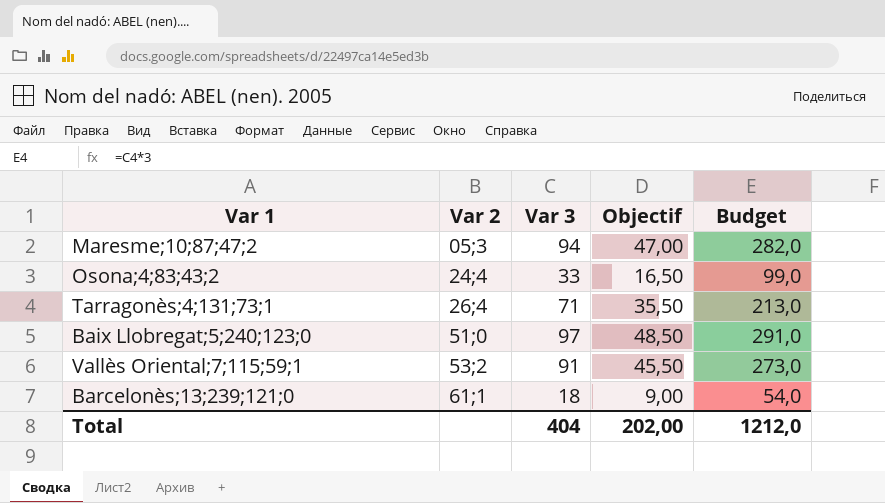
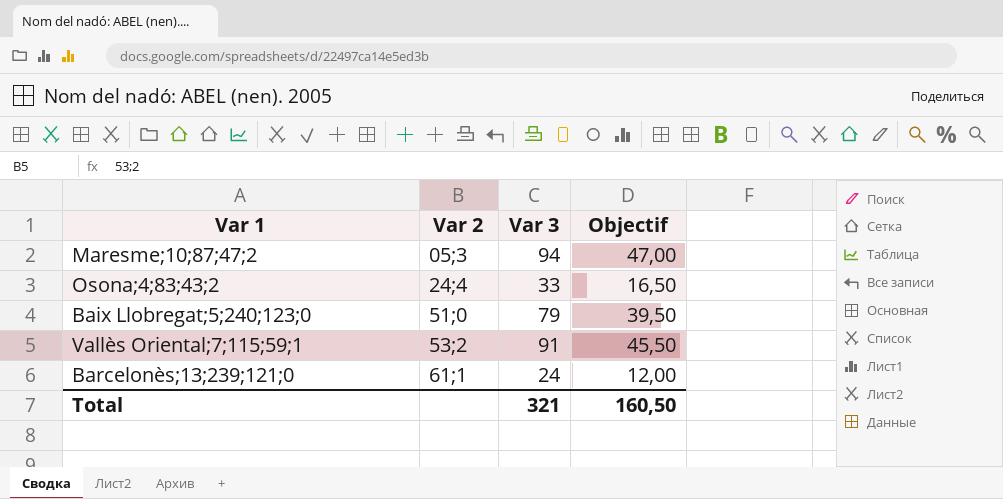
column Budget | formula: [Var 3] * 3 -> none
row Tarragonès;4;131;73;1: 26;4 | 71 | 35,50 | 213,0 -> none
Baix Llobregat;5;240;123;0 | Var 3: 97 -> 79
Baix Llobregat;5;240;123;0 | Objectif: 48,50 -> 39,50
Barcelonès;13;239;121;0 | Var 3: 18 -> 24
Barcelonès;13;239;121;0 | Objectif: 9,00 -> 12,00
Total | Var 3: 404 -> 321
Total | Objectif: 202,00 -> 160,50

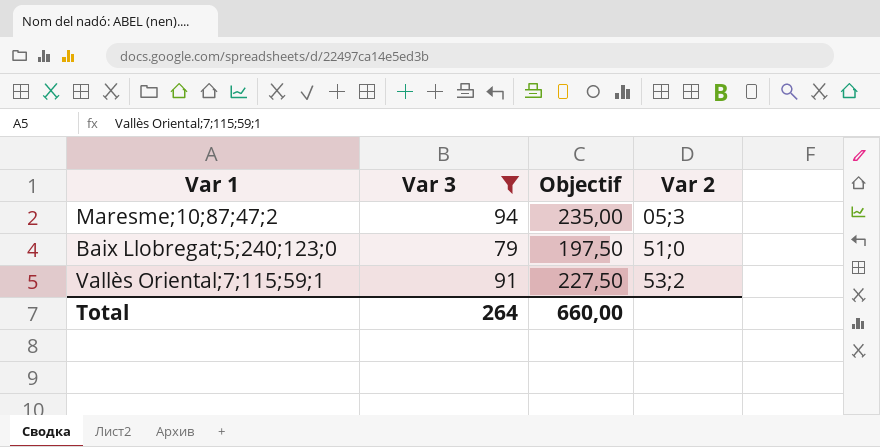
filter: none -> Var 3 >= 79
column Objectif | formula: [Var 3] * 0,5 -> [Var 3] * 2,5
column Var 2 | position: 2 -> 4
Total | Var 3: 321 -> 264
Total | Objectif: 160,50 -> 660,00

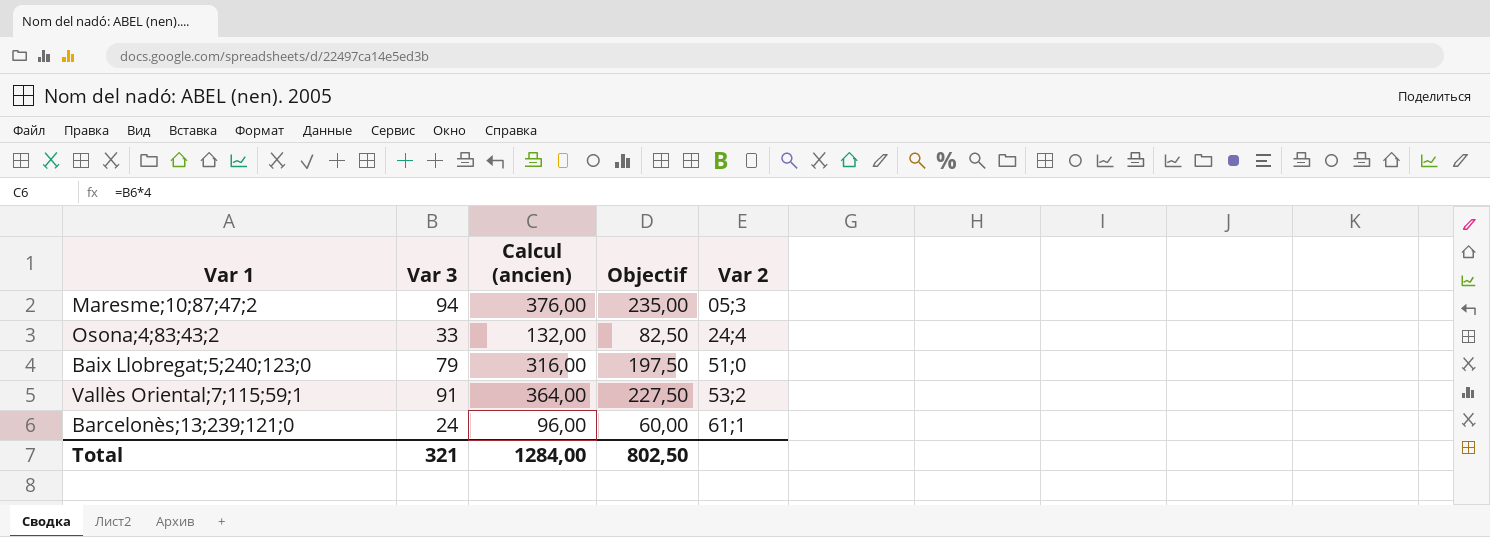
filter: Var 3 >= 79 -> none
column Calcul (ancien) | formula: none -> [Var 3] * 4
Total | Var 3: 264 -> 321
Total | Objectif: 660,00 -> 802,50

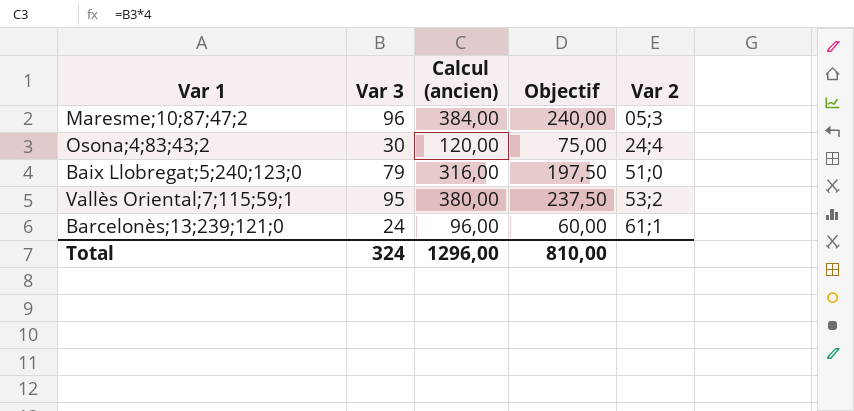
Maresme;10;87;47;2 | Var 3: 94 -> 96
Maresme;10;87;47;2 | Calcul (ancien): 376,00 -> 384,00
Maresme;10;87;47;2 | Objectif: 235,00 -> 240,00
Osona;4;83;43;2 | Var 3: 33 -> 30
Osona;4;83;43;2 | Calcul (ancien): 132,00 -> 120,00
Osona;4;83;43;2 | Objectif: 82,50 -> 75,00
Vallès Oriental;7;115;59;1 | Var 3: 91 -> 95
Vallès Oriental;7;115;59;1 | Calcul (ancien): 364,00 -> 380,00
Vallès Oriental;7;115;59;1 | Objectif: 227,50 -> 237,50
Total | Var 3: 321 -> 324
Total | Calcul (ancien): 1284,00 -> 1296,00
Total | Objectif: 802,50 -> 810,00

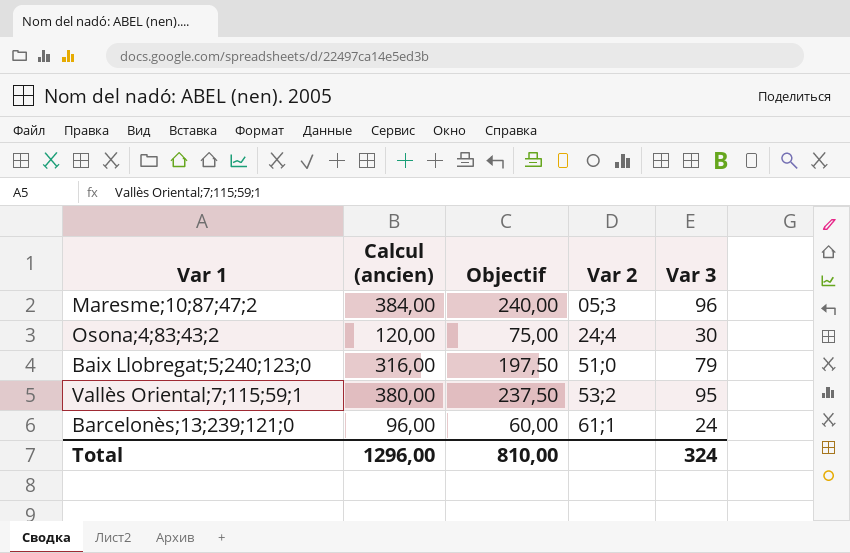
column Var 3 | position: 2 -> 5

